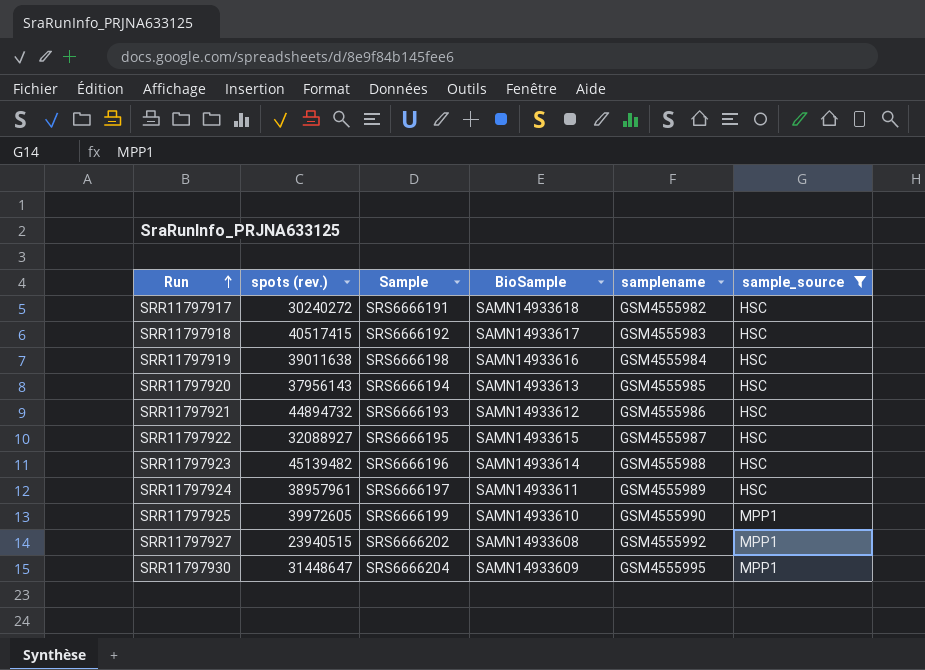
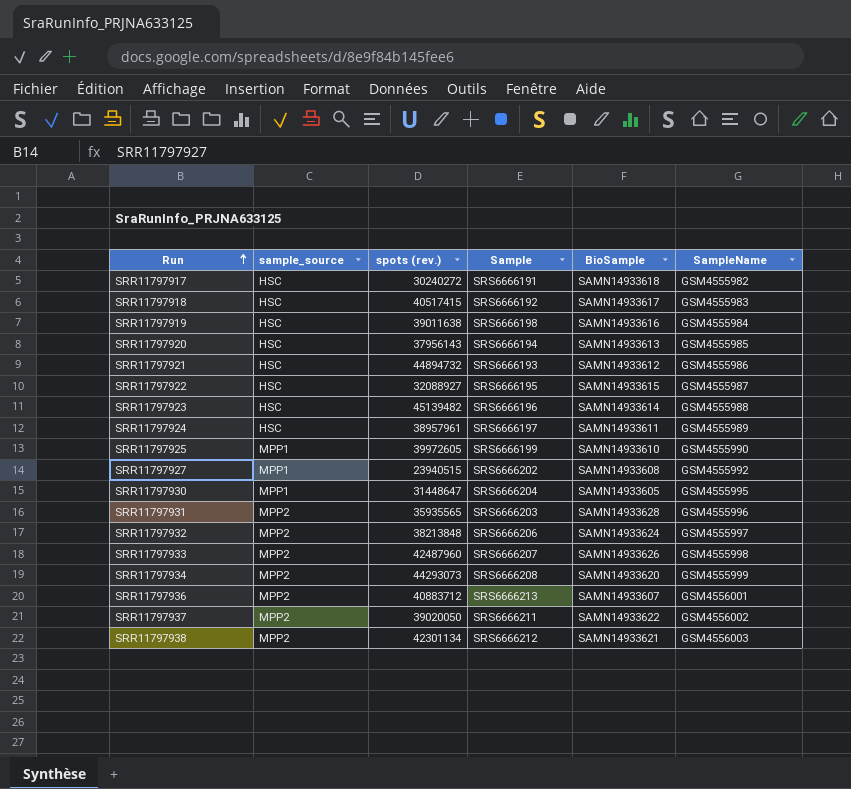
filter: sample_source != MPP2 -> none
column sample_source | position: 6 -> 2
column name: samplename -> SampleName
SRR11797930 | BioSample: SAMN14933609 -> SAMN14933605

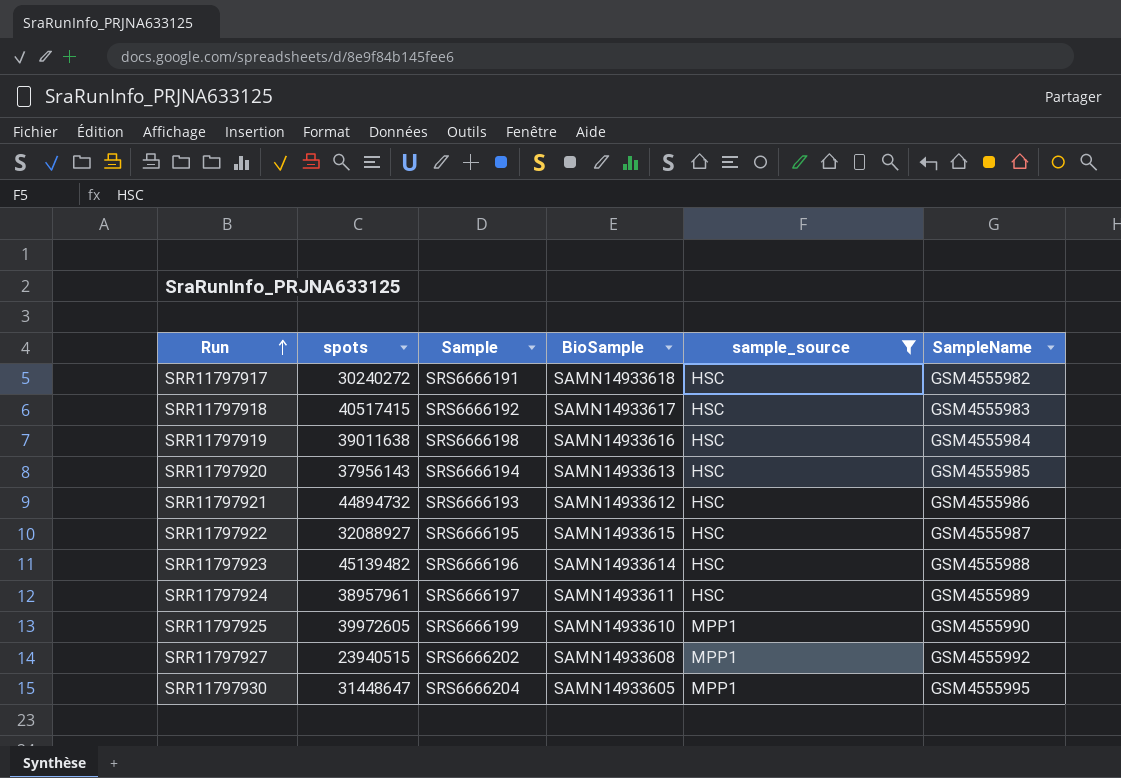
filter: none -> sample_source != MPP2
column name: spots (rev.) -> spots
column sample_source | position: 2 -> 5

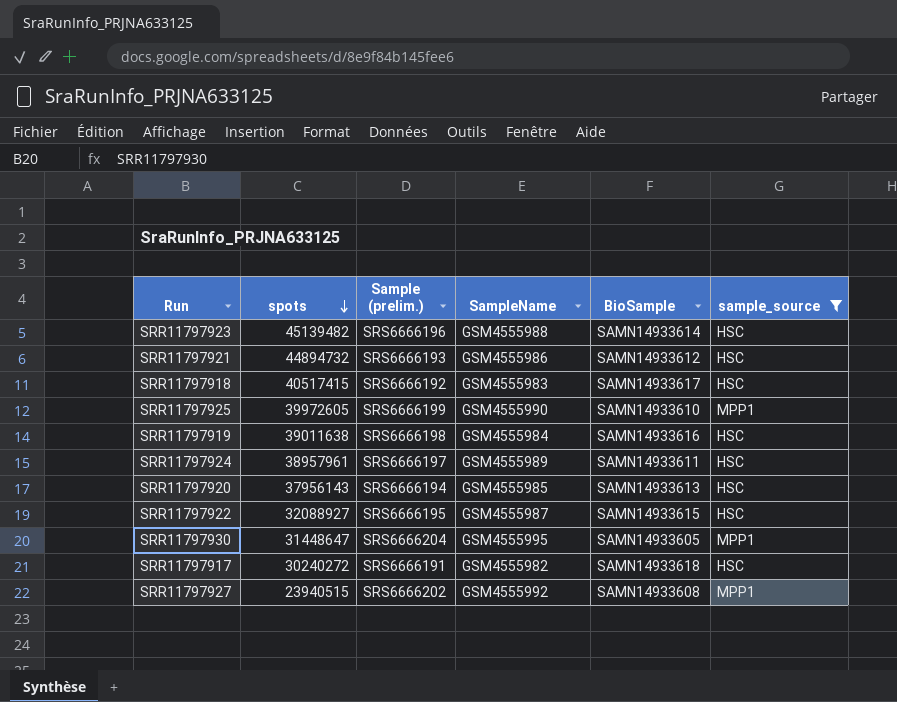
row order: Run ascending -> spots descending
column name: Sample -> Sample (prelim.)
column SampleName | position: 6 -> 4

